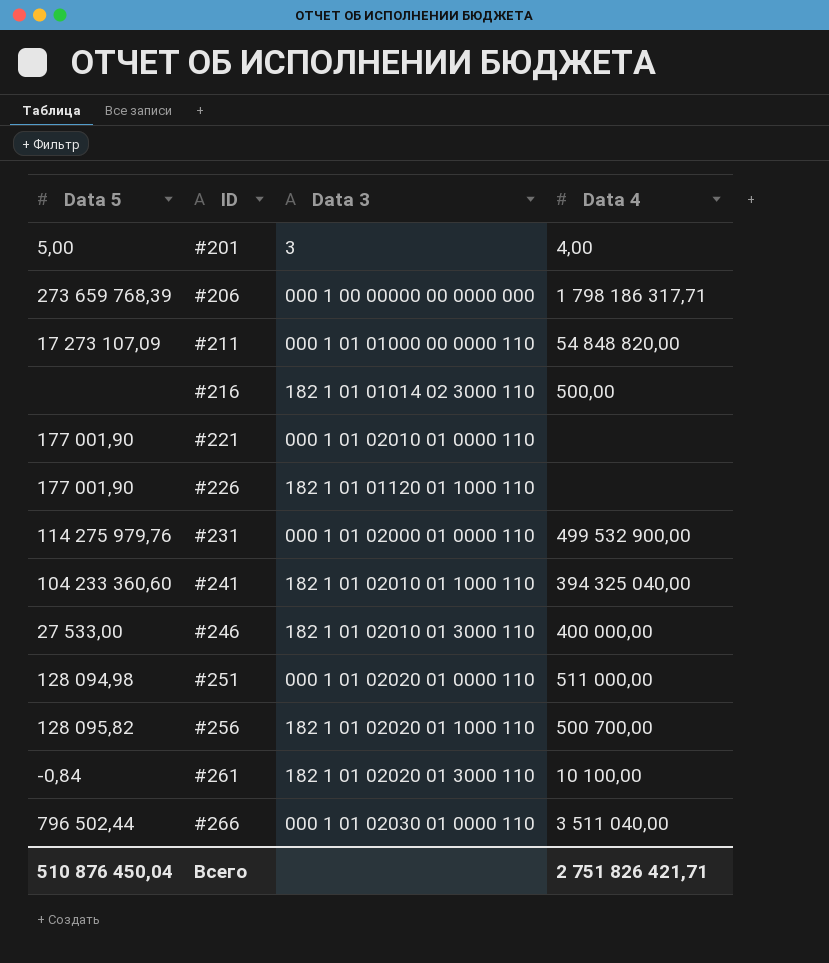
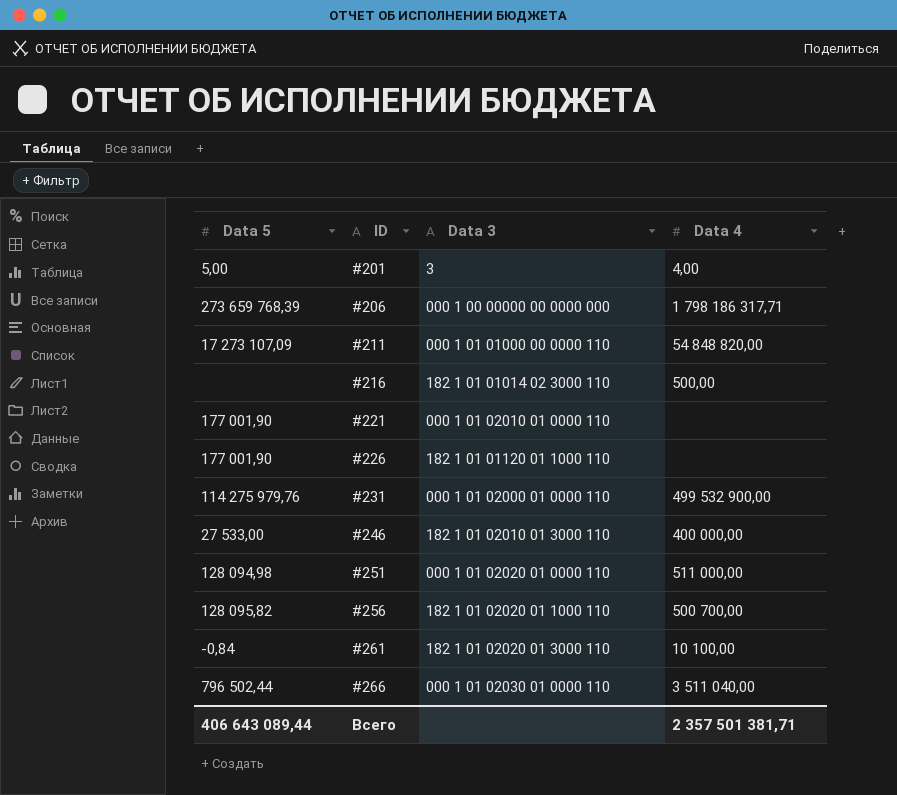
row #241: 104 233 360,60 | 182 1 01 02010 01 1000 110 | 394 325 040,00 -> none
Всего | Data 5: 510 876 450,04 -> 406 643 089,44
Всего | Data 4: 2 751 826 421,71 -> 2 357 501 381,71

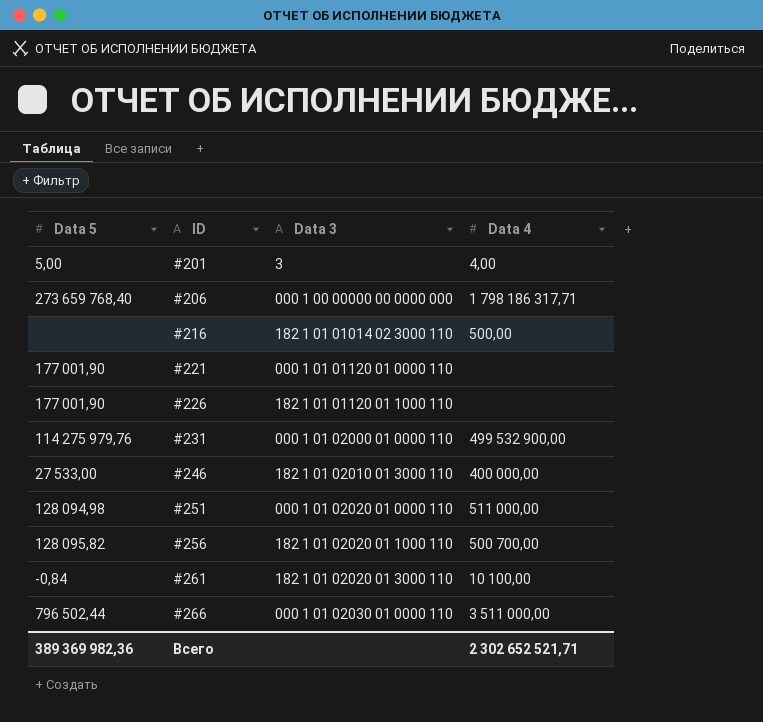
row #211: 17 273 107,09 | 000 1 01 01000 00 0000 110 | 54 848 820,00 -> none
#206 | Data 5: 273 659 768,39 -> 273 659 768,40
#221 | Data 3: 000 1 01 02010 01 0000 110 -> 000 1 01 01120 01 0000 110
#266 | Data 4: 3 511 040,00 -> 3 511 000,00
Всего | Data 5: 406 643 089,44 -> 389 369 982,36
Всего | Data 4: 2 357 501 381,71 -> 2 302 652 521,71

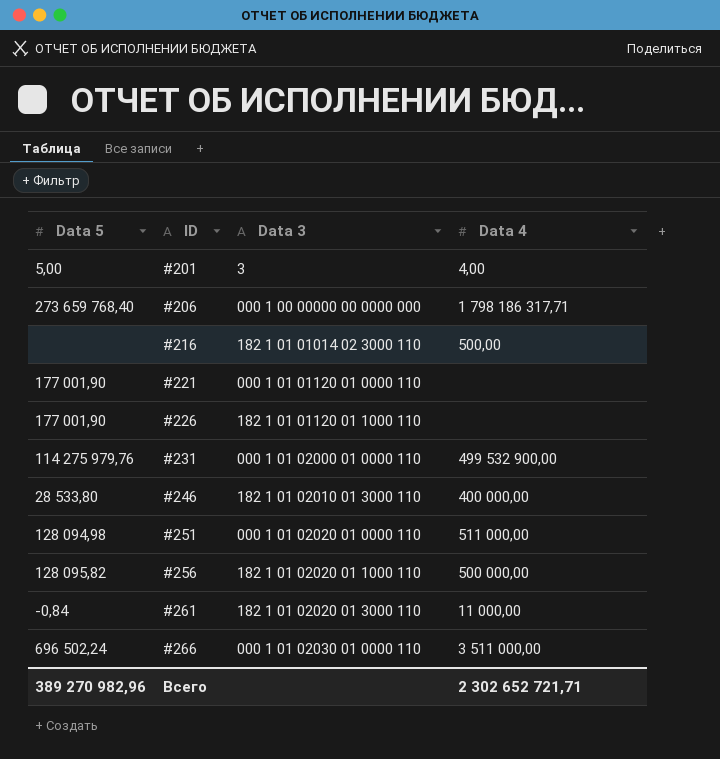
#246 | Data 5: 27 533,00 -> 28 533,80
#256 | Data 4: 500 700,00 -> 500 000,00
#261 | Data 4: 10 100,00 -> 11 000,00
#266 | Data 5: 796 502,44 -> 696 502,24
Всего | Data 5: 389 369 982,36 -> 389 270 982,96
Всего | Data 4: 2 302 652 521,71 -> 2 302 652 721,71

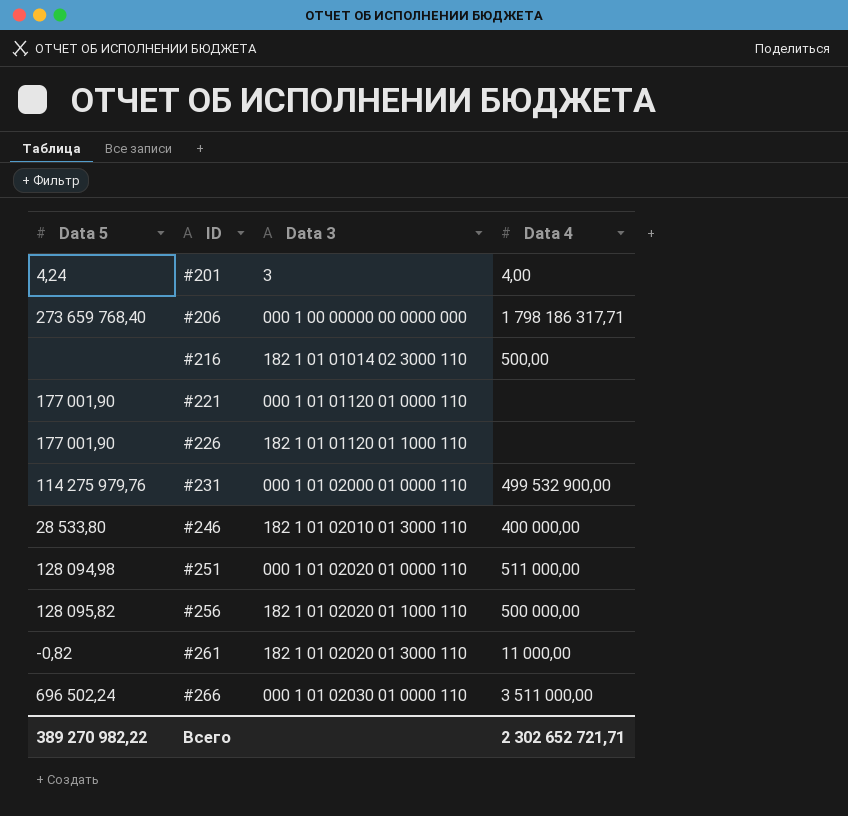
#201 | Data 5: 5,00 -> 4,24
#261 | Data 5: -0,84 -> -0,82
Всего | Data 5: 389 270 982,96 -> 389 270 982,22

